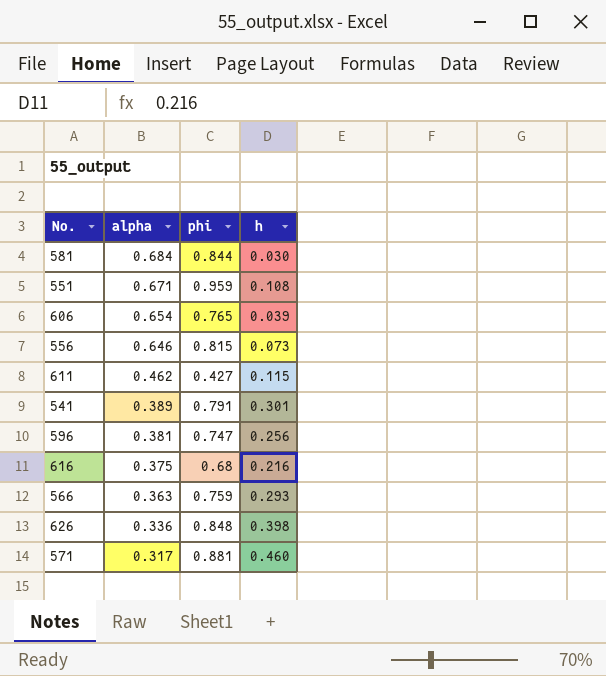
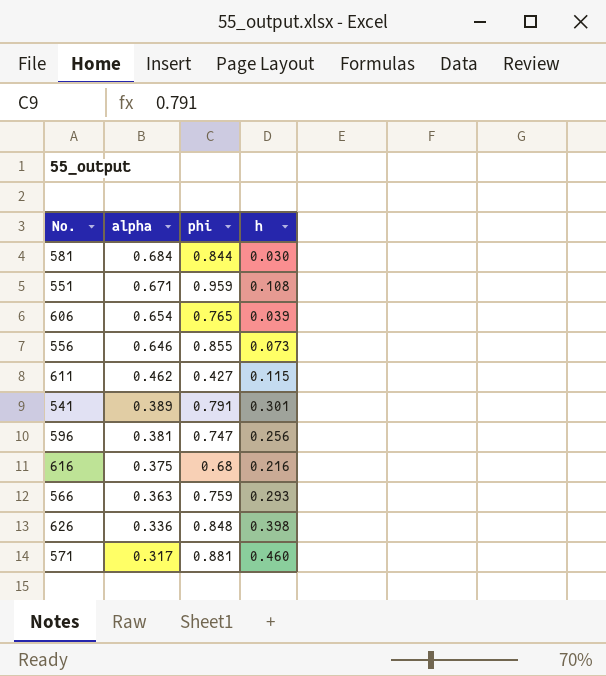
556 | phi: 0.815 -> 0.855

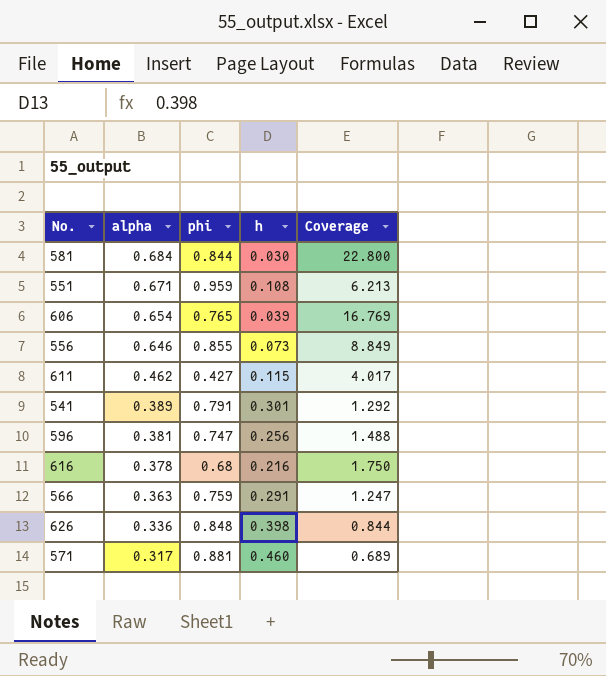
column Coverage | formula: none -> [alpha] / [h]
616 | alpha: 0.375 -> 0.378
566 | h: 0.293 -> 0.291

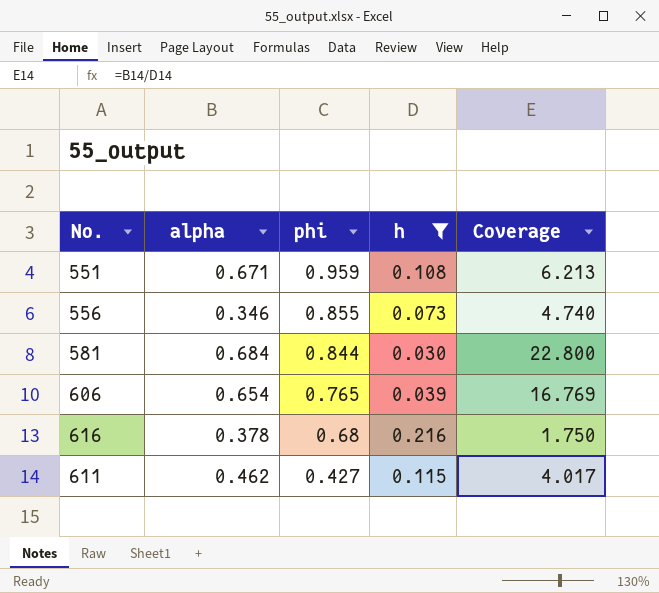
filter: none -> h <= 0.216
row order: alpha descending -> phi descending
556 | alpha: 0.646 -> 0.346
556 | Coverage: 8.849 -> 4.740

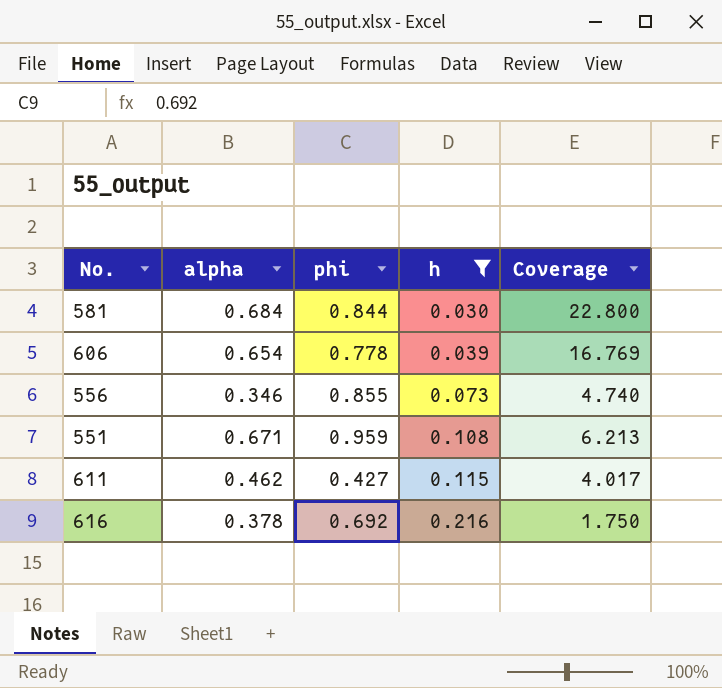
row order: phi descending -> h ascending
606 | phi: 0.765 -> 0.778
616 | phi: 0.68 -> 0.692

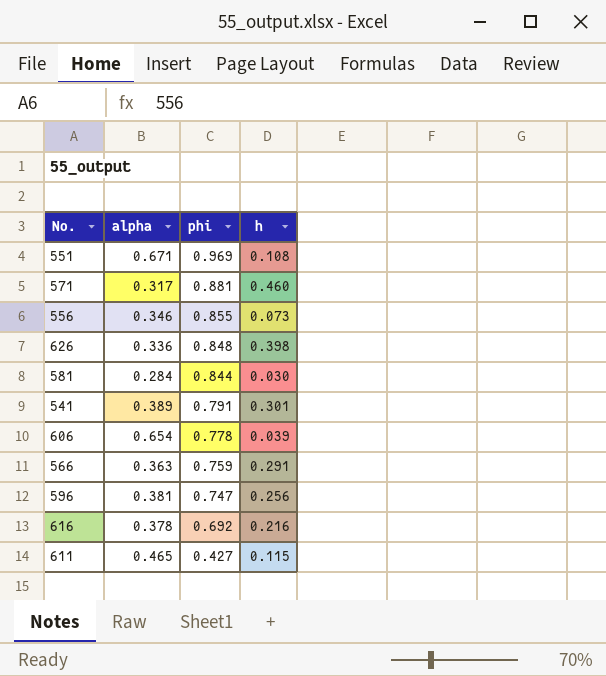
filter: h <= 0.216 -> none
row order: h ascending -> phi descending
column Coverage | formula: [alpha] / [h] -> none
551 | phi: 0.959 -> 0.969
581 | alpha: 0.684 -> 0.284
611 | alpha: 0.462 -> 0.465

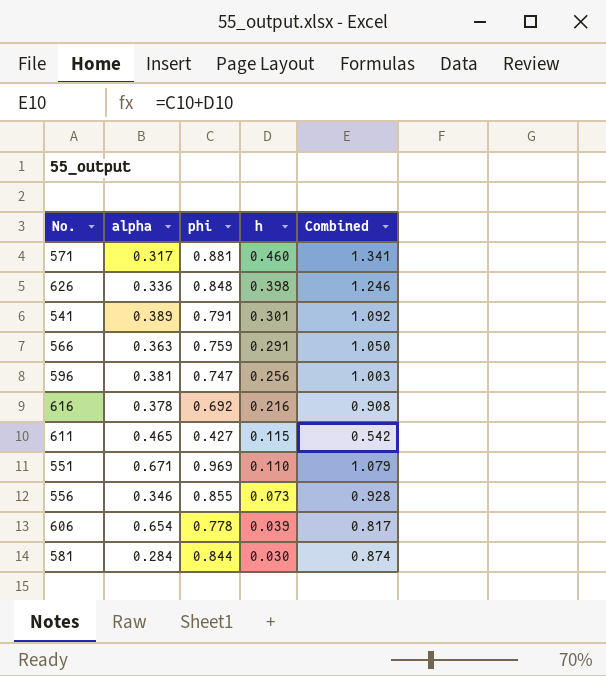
row order: phi descending -> h descending
column Combined | formula: none -> [phi] + [h]
551 | h: 0.108 -> 0.110

